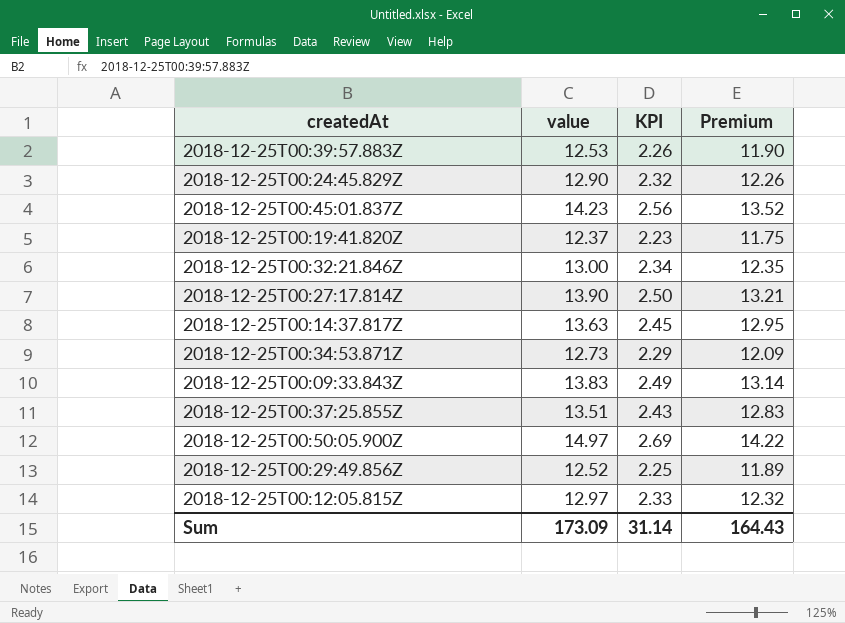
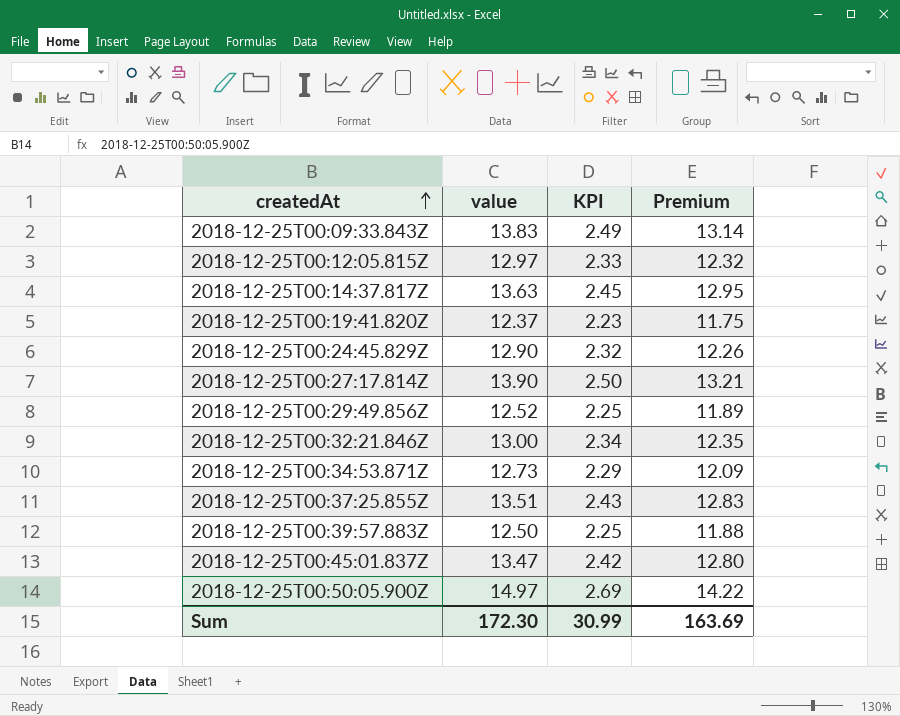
row order: none -> createdAt ascending
2018-12-25T00:39:57.883Z | value: 12.53 -> 12.50
2018-12-25T00:39:57.883Z | KPI: 2.26 -> 2.25
2018-12-25T00:39:57.883Z | Premium: 11.90 -> 11.88
2018-12-25T00:45:01.837Z | value: 14.23 -> 13.47
2018-12-25T00:45:01.837Z | KPI: 2.56 -> 2.42
2018-12-25T00:45:01.837Z | Premium: 13.52 -> 12.80
Sum | value: 173.09 -> 172.30
Sum | KPI: 31.14 -> 30.99
Sum | Premium: 164.43 -> 163.69

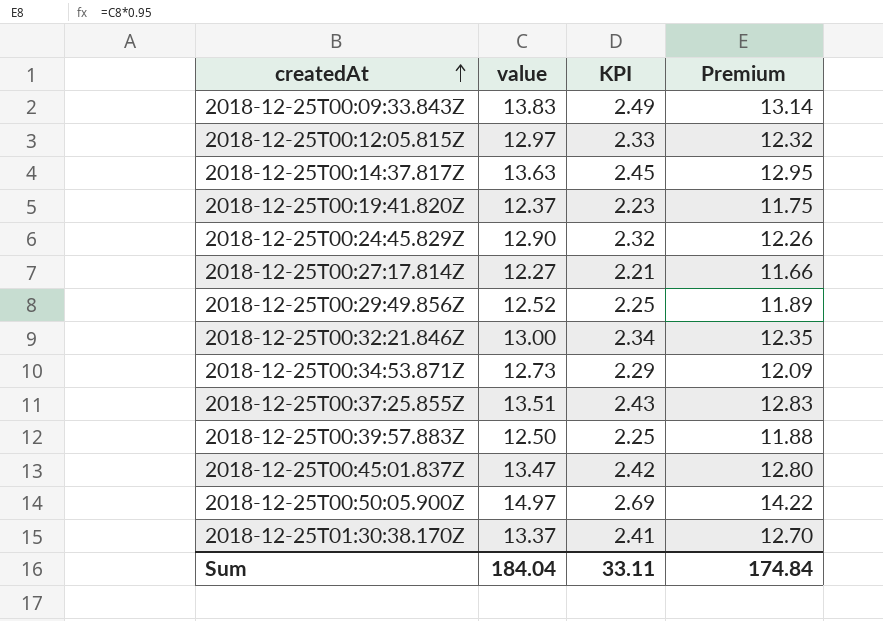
2018-12-25T00:27:17.814Z | value: 13.90 -> 12.27
2018-12-25T00:27:17.814Z | KPI: 2.50 -> 2.21
2018-12-25T00:27:17.814Z | Premium: 13.21 -> 11.66
row 2018-12-25T01:30:38.170Z: none -> 13.37 | 2.41 | 12.70
Sum | value: 172.30 -> 184.04
Sum | KPI: 30.99 -> 33.11
Sum | Premium: 163.69 -> 174.84

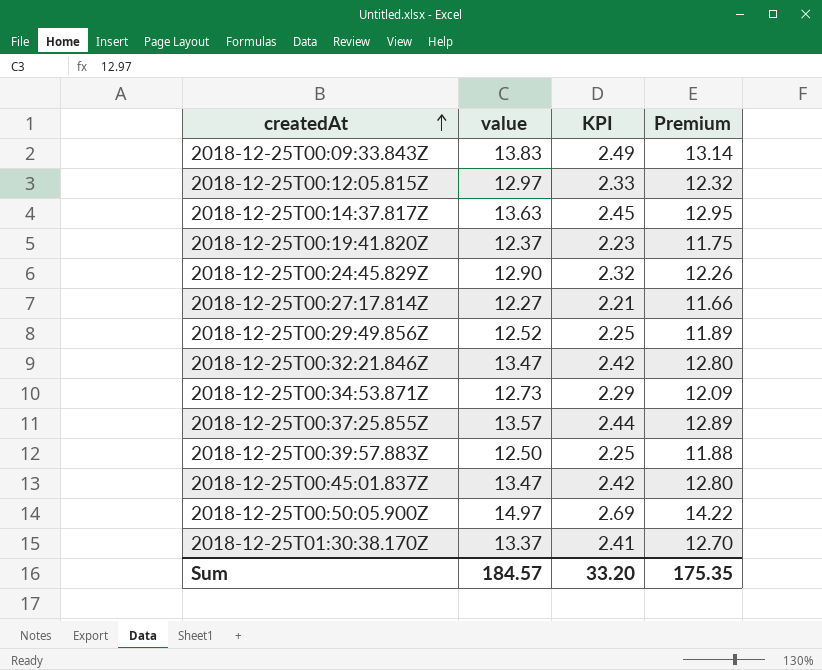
2018-12-25T00:32:21.846Z | value: 13.00 -> 13.47
2018-12-25T00:32:21.846Z | KPI: 2.34 -> 2.42
2018-12-25T00:32:21.846Z | Premium: 12.35 -> 12.80
2018-12-25T00:37:25.855Z | value: 13.51 -> 13.57
2018-12-25T00:37:25.855Z | KPI: 2.43 -> 2.44
2018-12-25T00:37:25.855Z | Premium: 12.83 -> 12.89
Sum | value: 184.04 -> 184.57
Sum | KPI: 33.11 -> 33.20
Sum | Premium: 174.84 -> 175.35

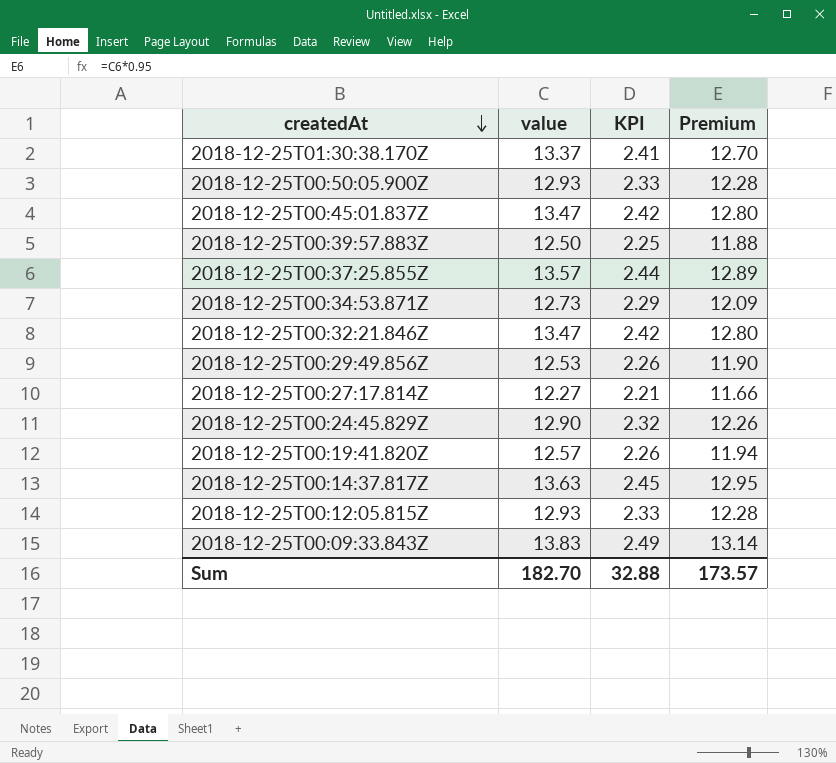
row order: createdAt ascending -> createdAt descending
2018-12-25T00:50:05.900Z | value: 14.97 -> 12.93
2018-12-25T00:50:05.900Z | KPI: 2.69 -> 2.33
2018-12-25T00:50:05.900Z | Premium: 14.22 -> 12.28
2018-12-25T00:29:49.856Z | value: 12.52 -> 12.53
2018-12-25T00:29:49.856Z | KPI: 2.25 -> 2.26
2018-12-25T00:29:49.856Z | Premium: 11.89 -> 11.90
2018-12-25T00:19:41.820Z | value: 12.37 -> 12.57
2018-12-25T00:19:41.820Z | KPI: 2.23 -> 2.26
2018-12-25T00:19:41.820Z | Premium: 11.75 -> 11.94
2018-12-25T00:12:05.815Z | value: 12.97 -> 12.93
2018-12-25T00:12:05.815Z | Premium: 12.32 -> 12.28
Sum | value: 184.57 -> 182.70
Sum | KPI: 33.20 -> 32.88
Sum | Premium: 175.35 -> 173.57

